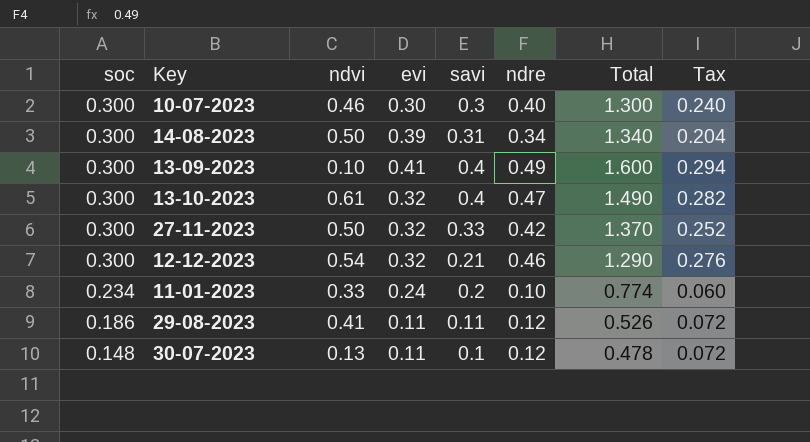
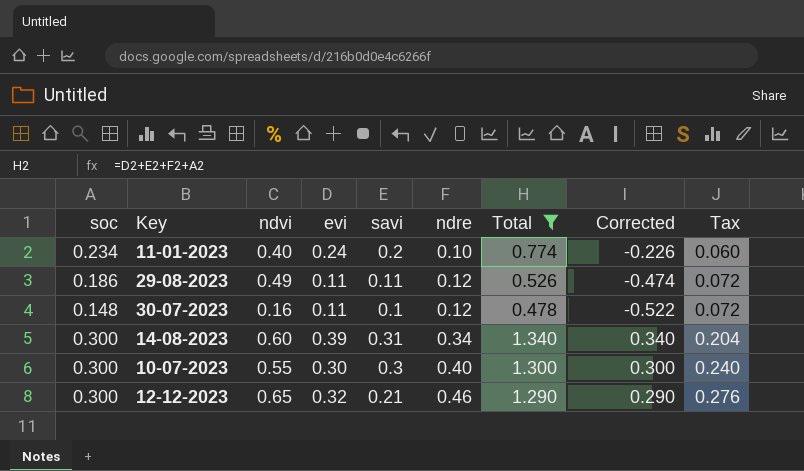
filter: none -> Total <= 1.340
row order: soc descending -> ndre ascending
column Corrected | formula: none -> [Total] - 1
11-01-2023 | ndvi: 0.33 -> 0.40
29-08-2023 | ndvi: 0.41 -> 0.49
30-07-2023 | ndvi: 0.13 -> 0.16
14-08-2023 | ndvi: 0.50 -> 0.60
10-07-2023 | ndvi: 0.46 -> 0.55
12-12-2023 | ndvi: 0.54 -> 0.65

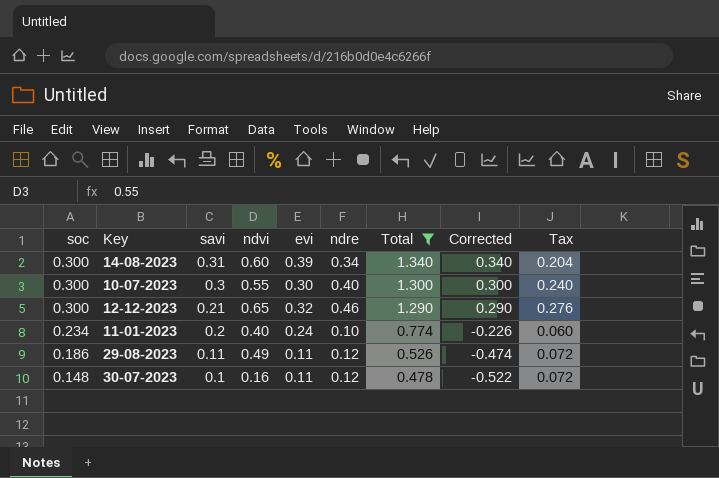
row order: ndre ascending -> soc descending
column savi | position: 5 -> 3

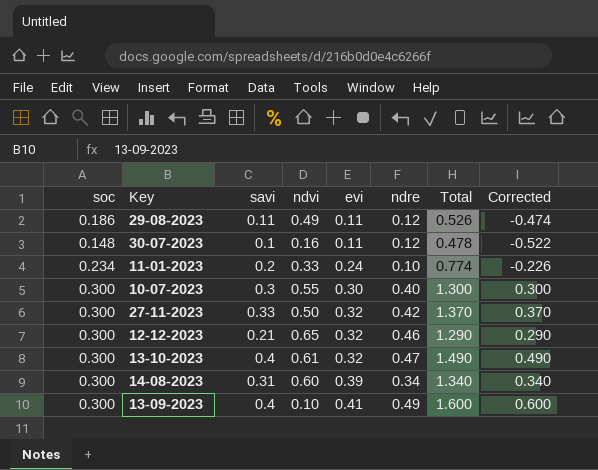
filter: Total <= 1.340 -> none
row order: soc descending -> evi ascending
column Tax | formula: [ndre] * 0.6 -> none
11-01-2023 | ndvi: 0.40 -> 0.33

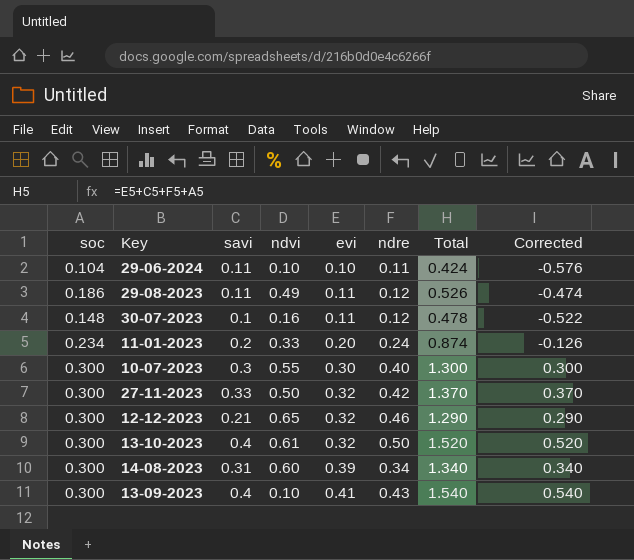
row 29-06-2024: none -> 0.104 | 0.11 | 0.10 | 0.10 | 0.11 | 0.424 | -0.576
11-01-2023 | evi: 0.24 -> 0.20
11-01-2023 | ndre: 0.10 -> 0.24
11-01-2023 | Total: 0.774 -> 0.874
11-01-2023 | Corrected: -0.226 -> -0.126
13-10-2023 | ndre: 0.47 -> 0.50
13-10-2023 | Total: 1.490 -> 1.520
13-10-2023 | Corrected: 0.490 -> 0.520
13-09-2023 | ndre: 0.49 -> 0.43
13-09-2023 | Total: 1.600 -> 1.540
13-09-2023 | Corrected: 0.600 -> 0.540

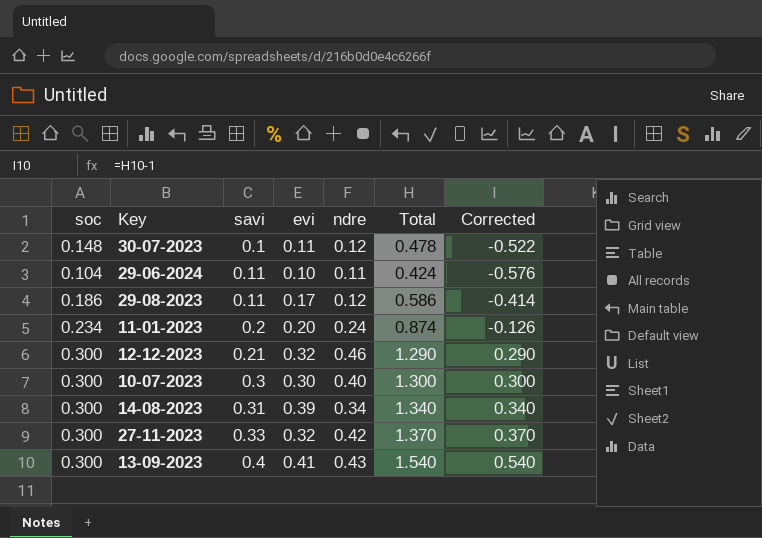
row order: evi ascending -> savi ascending
column ndvi | position: 4 -> none
row 13-10-2023: 0.300 | 0.4 | 0.61 | 0.32 | 0.50 | 1.520 | 0.520 -> none
29-08-2023 | evi: 0.11 -> 0.17
29-08-2023 | Total: 0.526 -> 0.586
29-08-2023 | Corrected: -0.474 -> -0.414

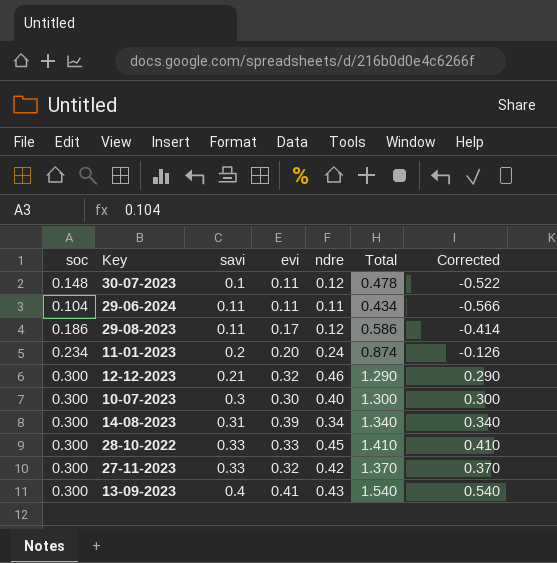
29-06-2024 | evi: 0.10 -> 0.11
29-06-2024 | Total: 0.424 -> 0.434
29-06-2024 | Corrected: -0.576 -> -0.566
row 28-10-2022: none -> 0.300 | 0.33 | 0.33 | 0.45 | 1.410 | 0.410

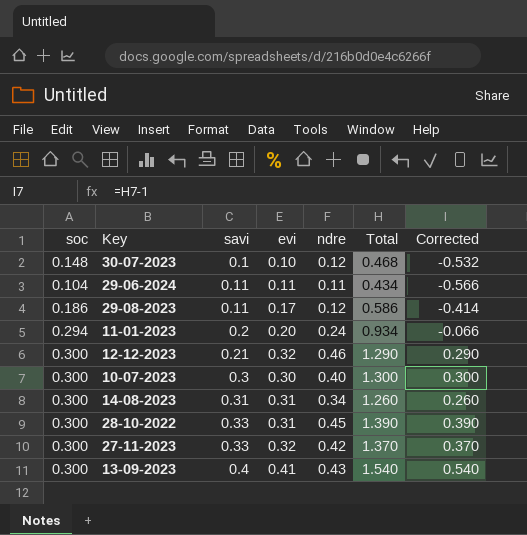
30-07-2023 | evi: 0.11 -> 0.10
30-07-2023 | Total: 0.478 -> 0.468
30-07-2023 | Corrected: -0.522 -> -0.532
11-01-2023 | soc: 0.234 -> 0.294
11-01-2023 | Total: 0.874 -> 0.934
11-01-2023 | Corrected: -0.126 -> -0.066
14-08-2023 | evi: 0.39 -> 0.31
14-08-2023 | Total: 1.340 -> 1.260
14-08-2023 | Corrected: 0.340 -> 0.260
28-10-2022 | evi: 0.33 -> 0.31
28-10-2022 | Total: 1.410 -> 1.390
28-10-2022 | Corrected: 0.410 -> 0.390

